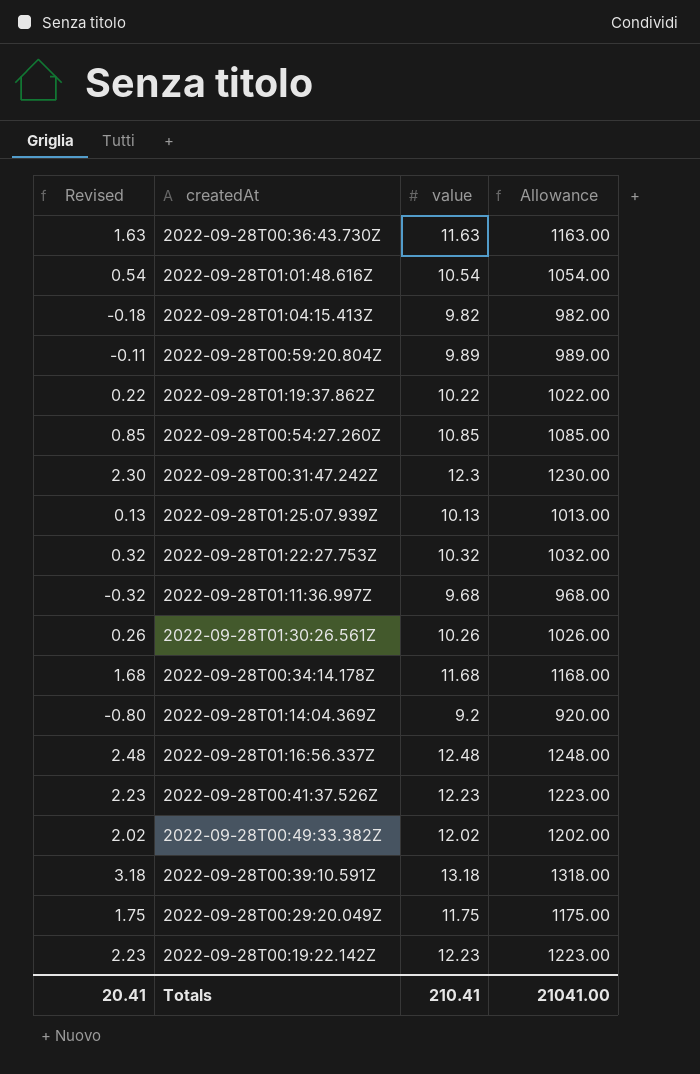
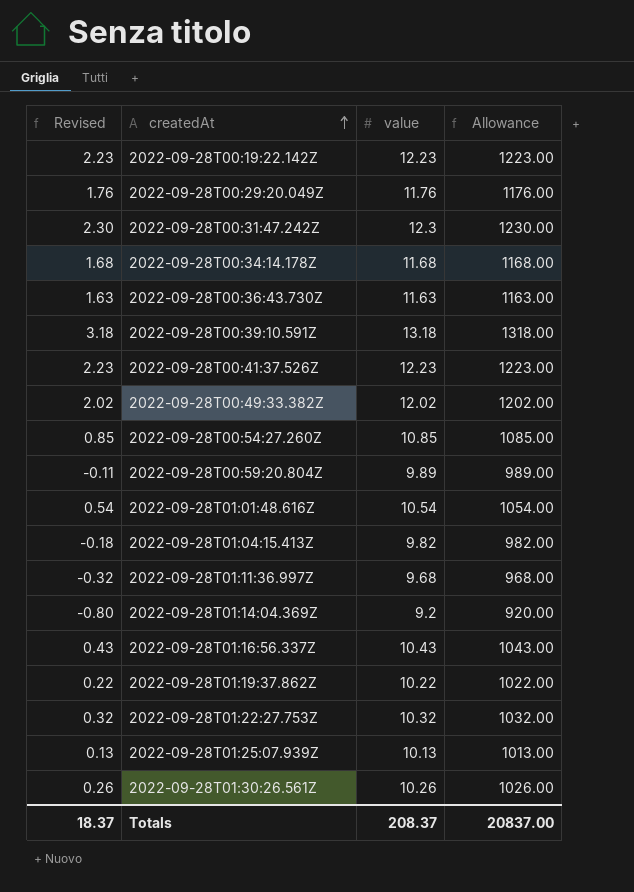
row order: none -> createdAt ascending
2022-09-28T00:29:20.049Z | Revised: 1.75 -> 1.76
2022-09-28T00:29:20.049Z | value: 11.75 -> 11.76
2022-09-28T00:29:20.049Z | Allowance: 1175.00 -> 1176.00
2022-09-28T01:16:56.337Z | Revised: 2.48 -> 0.43
2022-09-28T01:16:56.337Z | value: 12.48 -> 10.43
2022-09-28T01:16:56.337Z | Allowance: 1248.00 -> 1043.00
Totals | Revised: 20.41 -> 18.37
Totals | value: 210.41 -> 208.37
Totals | Allowance: 21041.00 -> 20837.00

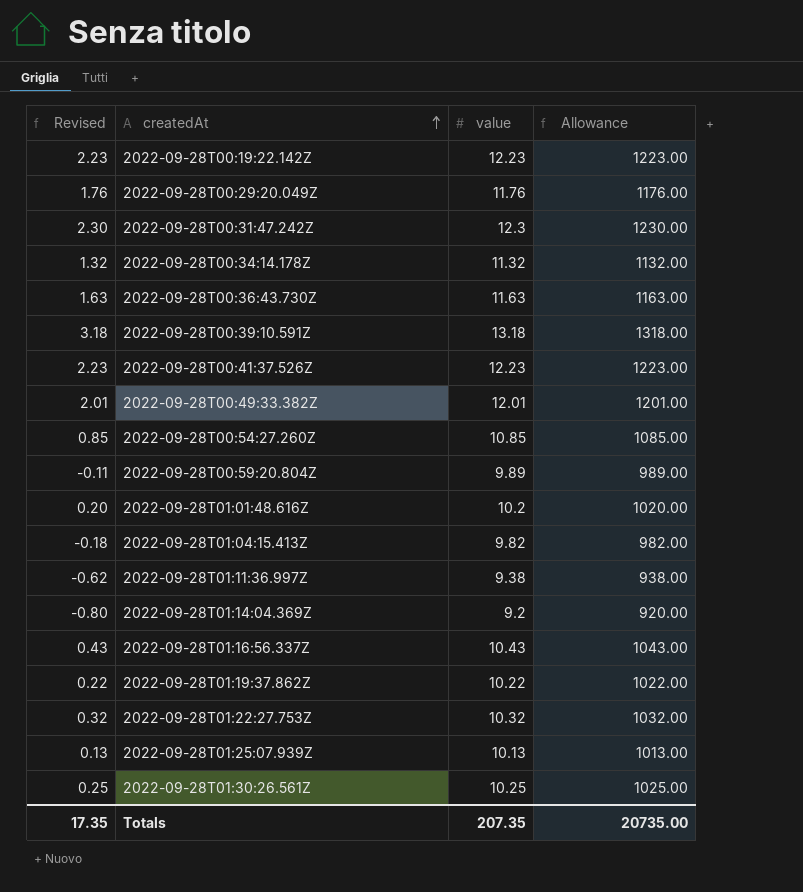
2022-09-28T00:34:14.178Z | Revised: 1.68 -> 1.32
2022-09-28T00:34:14.178Z | value: 11.68 -> 11.32
2022-09-28T00:34:14.178Z | Allowance: 1168.00 -> 1132.00
2022-09-28T00:49:33.382Z | Revised: 2.02 -> 2.01
2022-09-28T00:49:33.382Z | value: 12.02 -> 12.01
2022-09-28T00:49:33.382Z | Allowance: 1202.00 -> 1201.00
2022-09-28T01:01:48.616Z | Revised: 0.54 -> 0.20
2022-09-28T01:01:48.616Z | value: 10.54 -> 10.2
2022-09-28T01:01:48.616Z | Allowance: 1054.00 -> 1020.00
2022-09-28T01:11:36.997Z | Revised: -0.32 -> -0.62
2022-09-28T01:11:36.997Z | value: 9.68 -> 9.38
2022-09-28T01:11:36.997Z | Allowance: 968.00 -> 938.00
2022-09-28T01:30:26.561Z | Revised: 0.26 -> 0.25
2022-09-28T01:30:26.561Z | value: 10.26 -> 10.25
2022-09-28T01:30:26.561Z | Allowance: 1026.00 -> 1025.00
Totals | Revised: 18.37 -> 17.35
Totals | value: 208.37 -> 207.35
Totals | Allowance: 20837.00 -> 20735.00

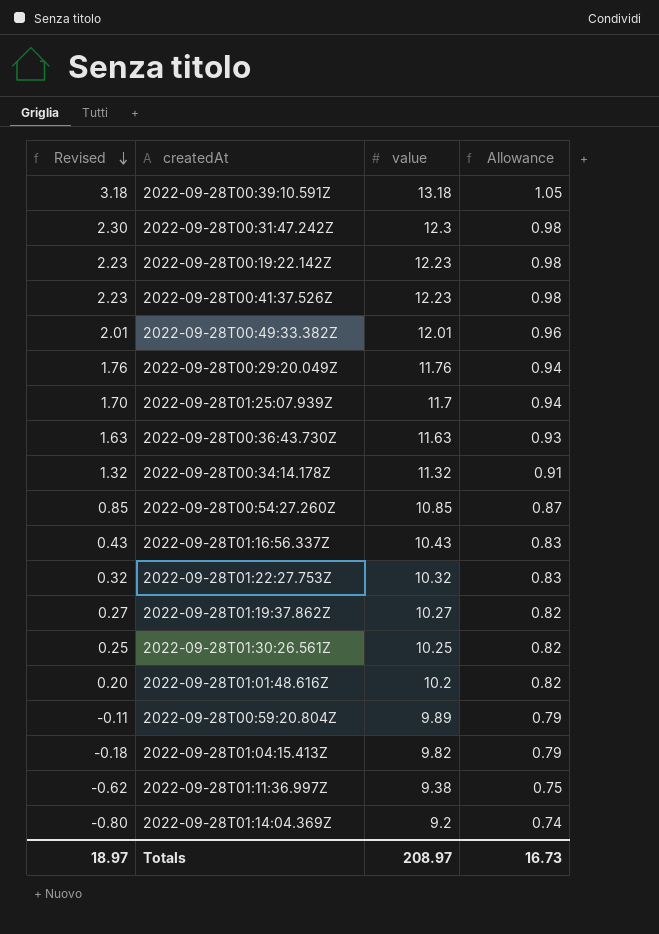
row order: createdAt ascending -> Revised descending
column Allowance | formula: [value] * 100 -> [value] * 0.08
2022-09-28T01:25:07.939Z | Revised: 0.13 -> 1.70
2022-09-28T01:25:07.939Z | value: 10.13 -> 11.7
2022-09-28T01:19:37.862Z | Revised: 0.22 -> 0.27
2022-09-28T01:19:37.862Z | value: 10.22 -> 10.27
Totals | Revised: 17.35 -> 18.97
Totals | value: 207.35 -> 208.97
Totals | Allowance: 20735.00 -> 16.73

